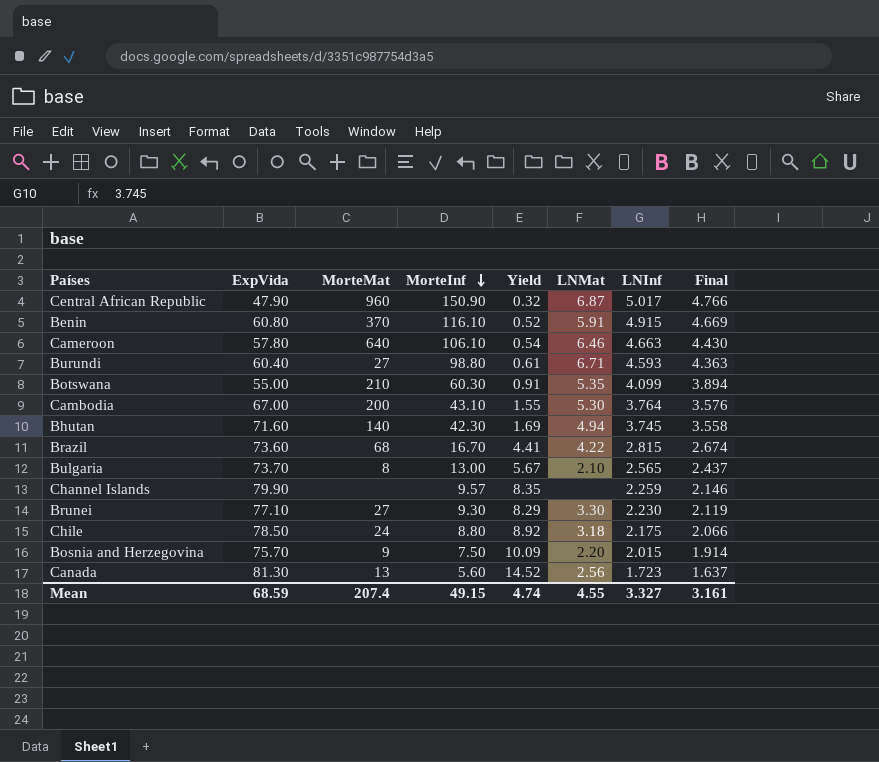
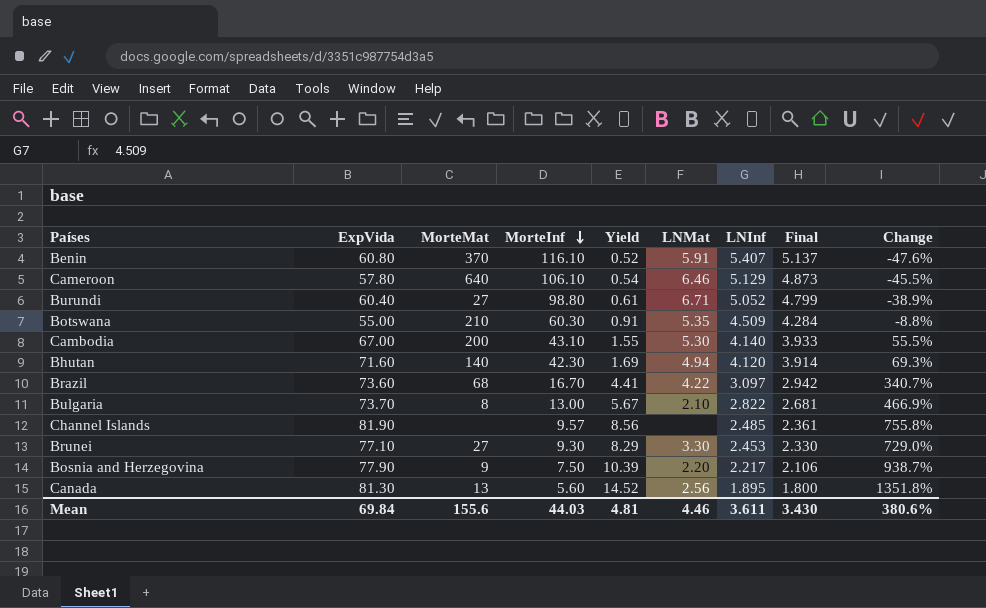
column Change | formula: none -> ([ExpVida] - [MorteInf]) / [MorteInf]
row Central African Republic: 47.90 | 960 | 150.90 | 0.32 | 6.87 | 5.017 | 4.766 -> none
row Chile: 78.50 | 24 | 8.80 | 8.92 | 3.18 | 2.175 | 2.066 -> none
Benin | LNInf: 4.915 -> 5.407
Benin | Final: 4.669 -> 5.137
Cameroon | LNInf: 4.663 -> 5.129
Cameroon | Final: 4.430 -> 4.873
Burundi | LNInf: 4.593 -> 5.052
Burundi | Final: 4.363 -> 4.799
Botswana | LNInf: 4.099 -> 4.509
Botswana | Final: 3.894 -> 4.284
Cambodia | LNInf: 3.764 -> 4.140
Cambodia | Final: 3.576 -> 3.933
Bhutan | LNInf: 3.745 -> 4.120
Bhutan | Final: 3.558 -> 3.914
Brazil | LNInf: 2.815 -> 3.097
Brazil | Final: 2.674 -> 2.942
Bulgaria | LNInf: 2.565 -> 2.822
Bulgaria | Final: 2.437 -> 2.681
Channel Islands | ExpVida: 79.90 -> 81.90
Channel Islands | Yield: 8.35 -> 8.56
Channel Islands | LNInf: 2.259 -> 2.485
Channel Islands | Final: 2.146 -> 2.361
Brunei | LNInf: 2.230 -> 2.453
Brunei | Final: 2.119 -> 2.330
Bosnia and Herzegovina | ExpVida: 75.70 -> 77.90
Bosnia and Herzegovina | Yield: 10.09 -> 10.39
Bosnia and Herzegovina | LNInf: 2.015 -> 2.217
Bosnia and Herzegovina | Final: 1.914 -> 2.106
Canada | LNInf: 1.723 -> 1.895
Canada | Final: 1.637 -> 1.800
Mean | ExpVida: 68.59 -> 69.84
Mean | MorteMat: 207.4 -> 155.6
Mean | MorteInf: 49.15 -> 44.03
Mean | Yield: 4.74 -> 4.81
Mean | LNMat: 4.55 -> 4.46
Mean | LNInf: 3.327 -> 3.611
Mean | Final: 3.161 -> 3.430

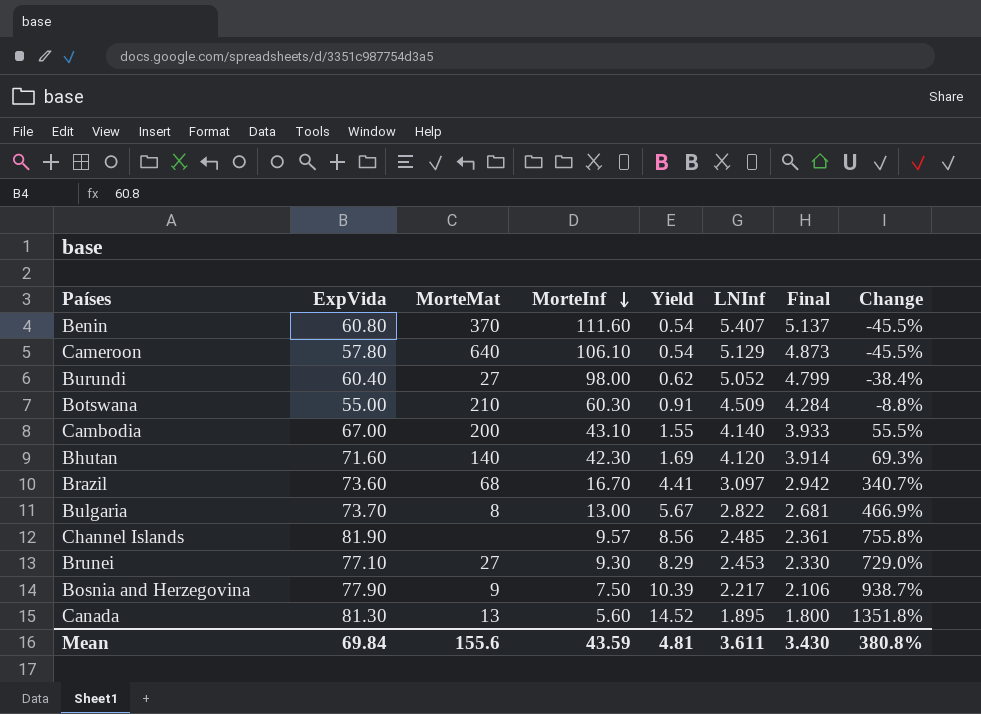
column LNMat | position: 6 -> none
Benin | MorteInf: 116.10 -> 111.60
Benin | Yield: 0.52 -> 0.54
Benin | Change: -47.6% -> -45.5%
Burundi | MorteInf: 98.80 -> 98.00
Burundi | Yield: 0.61 -> 0.62
Burundi | Change: -38.9% -> -38.4%
Mean | MorteInf: 44.03 -> 43.59
Mean | Change: 380.6% -> 380.8%

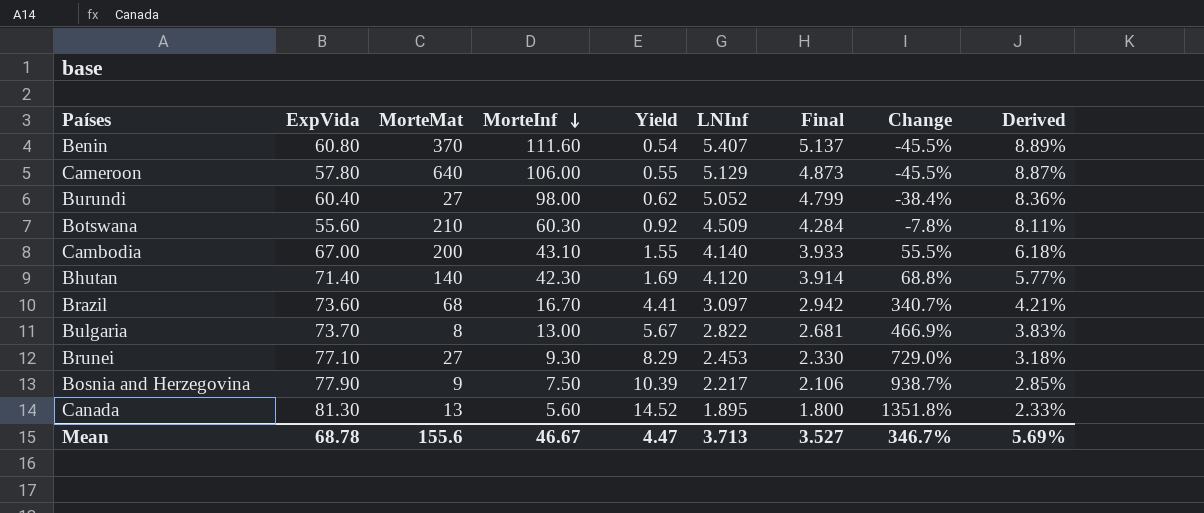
column Derived | formula: none -> [LNInf] / [ExpVida]
row Channel Islands: 81.90 | none | 9.57 | 8.56 | 2.485 | 2.361 | 755.8% -> none
Cameroon | MorteInf: 106.10 -> 106.00
Cameroon | Yield: 0.54 -> 0.55
Botswana | ExpVida: 55.00 -> 55.60
Botswana | Yield: 0.91 -> 0.92
Botswana | Change: -8.8% -> -7.8%
Bhutan | ExpVida: 71.60 -> 71.40
Bhutan | Change: 69.3% -> 68.8%
Mean | ExpVida: 69.84 -> 68.78
Mean | MorteInf: 43.59 -> 46.67
Mean | Yield: 4.81 -> 4.47
Mean | LNInf: 3.611 -> 3.713
Mean | Final: 3.430 -> 3.527
Mean | Change: 380.8% -> 346.7%

